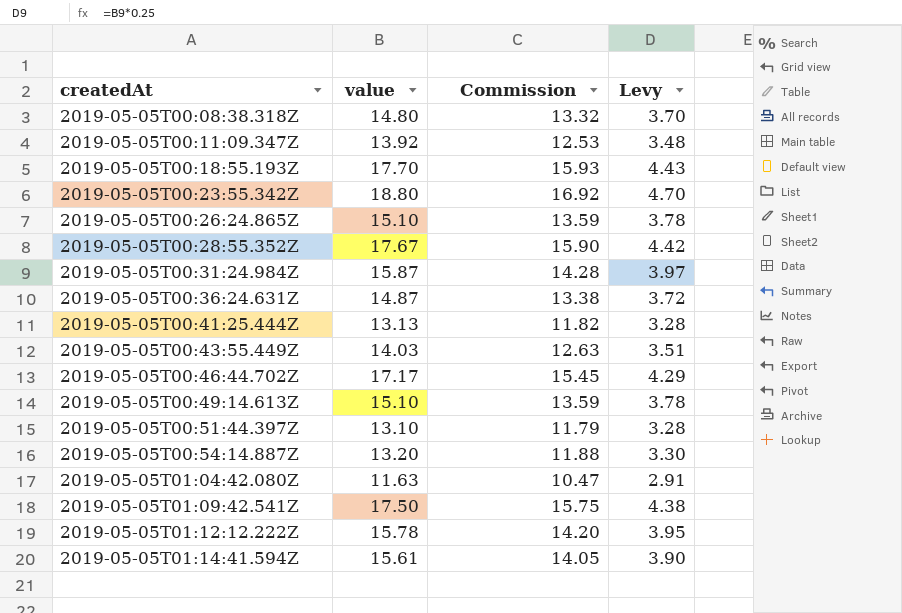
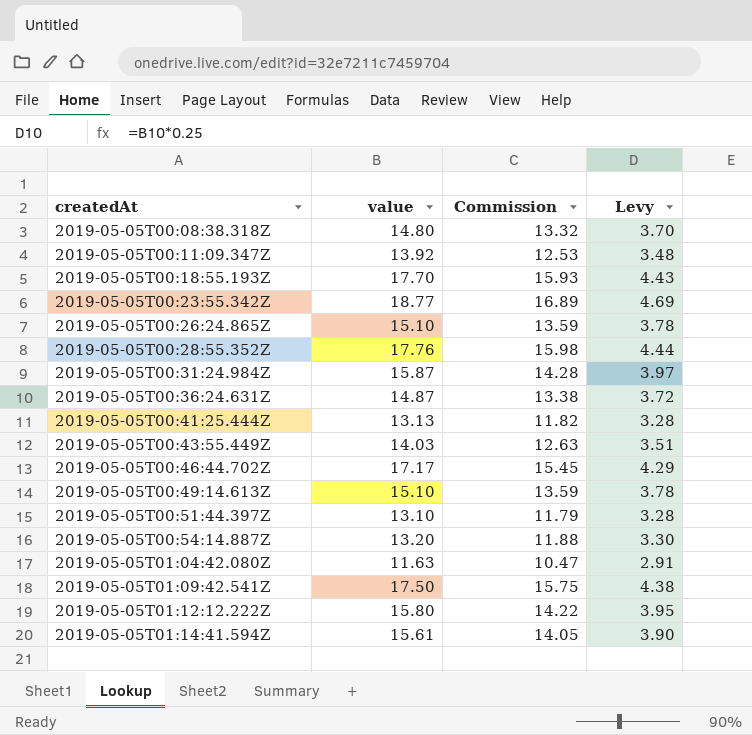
2019-05-05T00:23:55.342Z | value: 18.80 -> 18.77
2019-05-05T00:23:55.342Z | Commission: 16.92 -> 16.89
2019-05-05T00:23:55.342Z | Levy: 4.70 -> 4.69
2019-05-05T00:28:55.352Z | value: 17.67 -> 17.76
2019-05-05T00:28:55.352Z | Commission: 15.90 -> 15.98
2019-05-05T00:28:55.352Z | Levy: 4.42 -> 4.44
2019-05-05T01:12:12.222Z | value: 15.78 -> 15.80
2019-05-05T01:12:12.222Z | Commission: 14.20 -> 14.22

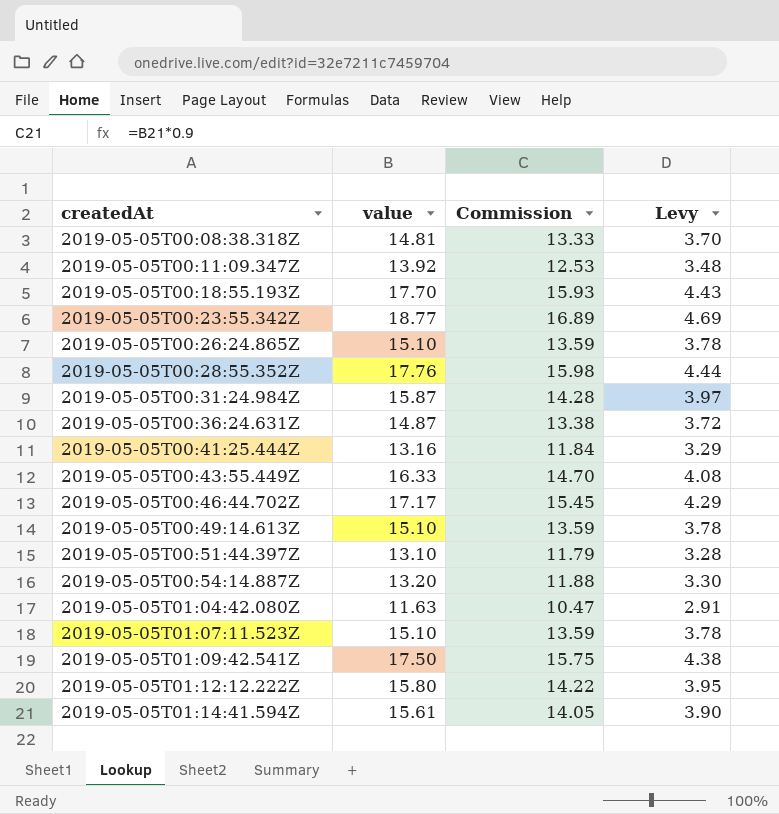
2019-05-05T00:08:38.318Z | value: 14.80 -> 14.81
2019-05-05T00:08:38.318Z | Commission: 13.32 -> 13.33
2019-05-05T00:41:25.444Z | value: 13.13 -> 13.16
2019-05-05T00:41:25.444Z | Commission: 11.82 -> 11.84
2019-05-05T00:41:25.444Z | Levy: 3.28 -> 3.29
2019-05-05T00:43:55.449Z | value: 14.03 -> 16.33
2019-05-05T00:43:55.449Z | Commission: 12.63 -> 14.70
2019-05-05T00:43:55.449Z | Levy: 3.51 -> 4.08
row 2019-05-05T01:07:11.523Z: none -> 15.10 | 13.59 | 3.78

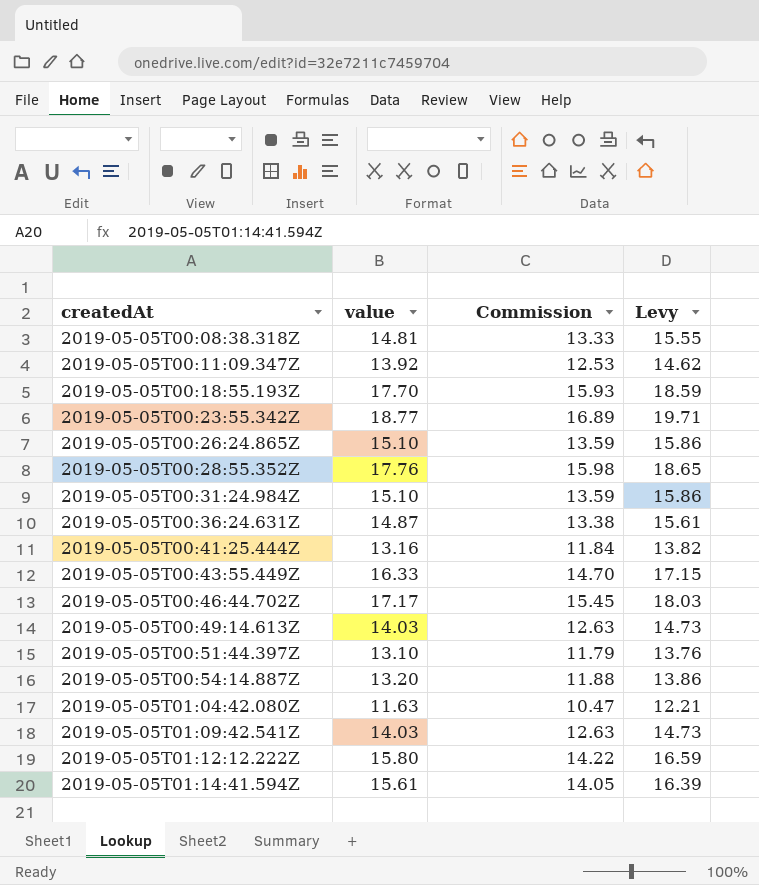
column Levy | formula: [value] * 0.25 -> [value] * 1.05
row 2019-05-05T01:07:11.523Z: 15.10 | 13.59 | 3.78 -> none
2019-05-05T00:31:24.984Z | value: 15.87 -> 15.10
2019-05-05T00:31:24.984Z | Commission: 14.28 -> 13.59
2019-05-05T00:49:14.613Z | value: 15.10 -> 14.03
2019-05-05T00:49:14.613Z | Commission: 13.59 -> 12.63
2019-05-05T01:09:42.541Z | value: 17.50 -> 14.03
2019-05-05T01:09:42.541Z | Commission: 15.75 -> 12.63

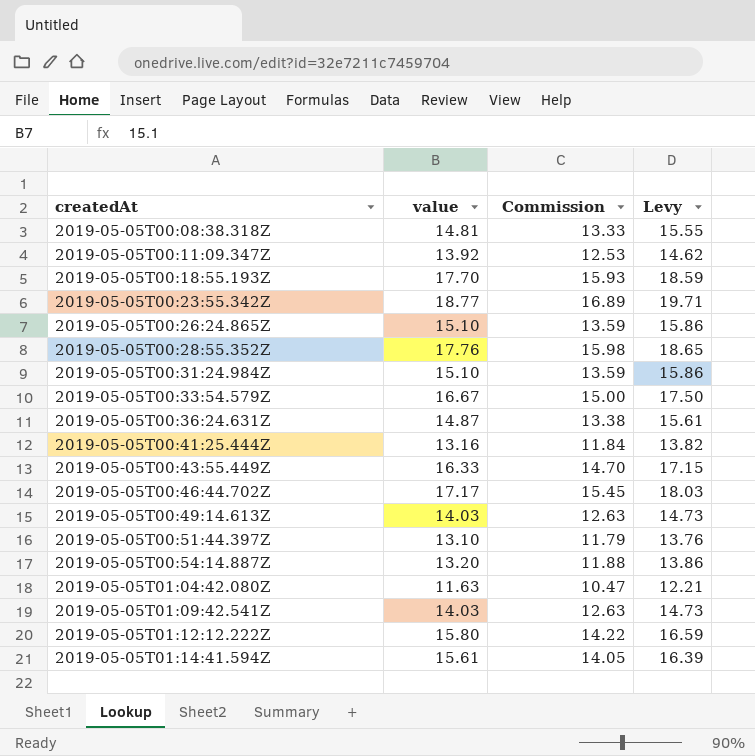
row 2019-05-05T00:33:54.579Z: none -> 16.67 | 15.00 | 17.50

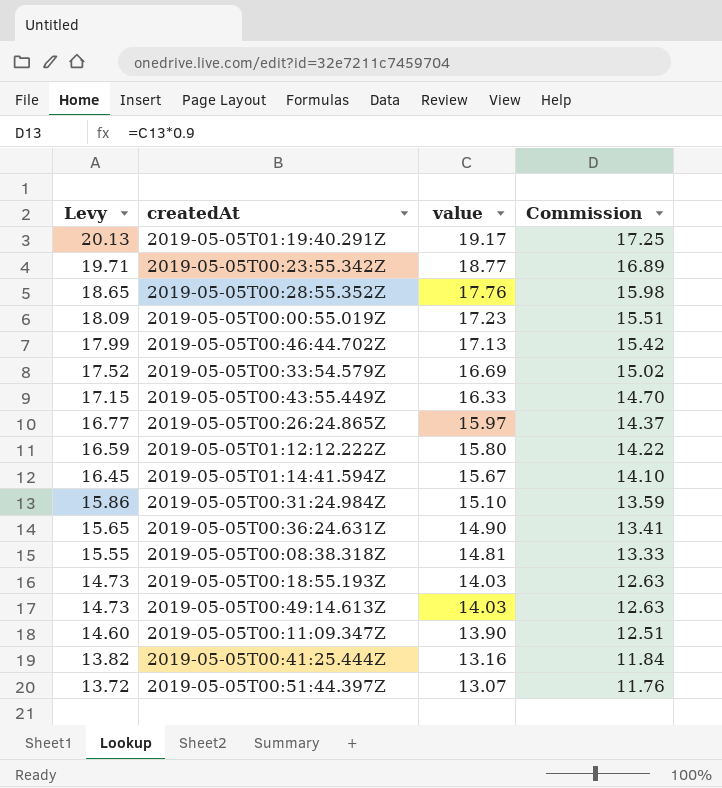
row order: createdAt ascending -> Levy descending
column Levy | position: 4 -> 1
row 2019-05-05T00:54:14.887Z: 13.20 | 11.88 | 13.86 -> none
row 2019-05-05T01:04:42.080Z: 11.63 | 10.47 | 12.21 -> none
row 2019-05-05T01:09:42.541Z: 14.03 | 12.63 | 14.73 -> none
row 2019-05-05T01:19:40.291Z: none -> 20.13 | 19.17 | 17.25
row 2019-05-05T00:00:55.019Z: none -> 18.09 | 17.23 | 15.51
2019-05-05T00:46:44.702Z | Levy: 18.03 -> 17.99
2019-05-05T00:46:44.702Z | value: 17.17 -> 17.13
2019-05-05T00:46:44.702Z | Commission: 15.45 -> 15.42
2019-05-05T00:33:54.579Z | Levy: 17.50 -> 17.52
2019-05-05T00:33:54.579Z | value: 16.67 -> 16.69
2019-05-05T00:33:54.579Z | Commission: 15.00 -> 15.02
2019-05-05T00:26:24.865Z | Levy: 15.86 -> 16.77
2019-05-05T00:26:24.865Z | value: 15.10 -> 15.97
2019-05-05T00:26:24.865Z | Commission: 13.59 -> 14.37
2019-05-05T01:14:41.594Z | Levy: 16.39 -> 16.45
2019-05-05T01:14:41.594Z | value: 15.61 -> 15.67
2019-05-05T01:14:41.594Z | Commission: 14.05 -> 14.10
2019-05-05T00:36:24.631Z | Levy: 15.61 -> 15.65
2019-05-05T00:36:24.631Z | value: 14.87 -> 14.90
2019-05-05T00:36:24.631Z | Commission: 13.38 -> 13.41
2019-05-05T00:18:55.193Z | Levy: 18.59 -> 14.73
2019-05-05T00:18:55.193Z | value: 17.70 -> 14.03
2019-05-05T00:18:55.193Z | Commission: 15.93 -> 12.63
2019-05-05T00:11:09.347Z | Levy: 14.62 -> 14.60
2019-05-05T00:11:09.347Z | value: 13.92 -> 13.90
2019-05-05T00:11:09.347Z | Commission: 12.53 -> 12.51
2019-05-05T00:51:44.397Z | Levy: 13.76 -> 13.72
2019-05-05T00:51:44.397Z | value: 13.10 -> 13.07
2019-05-05T00:51:44.397Z | Commission: 11.79 -> 11.76

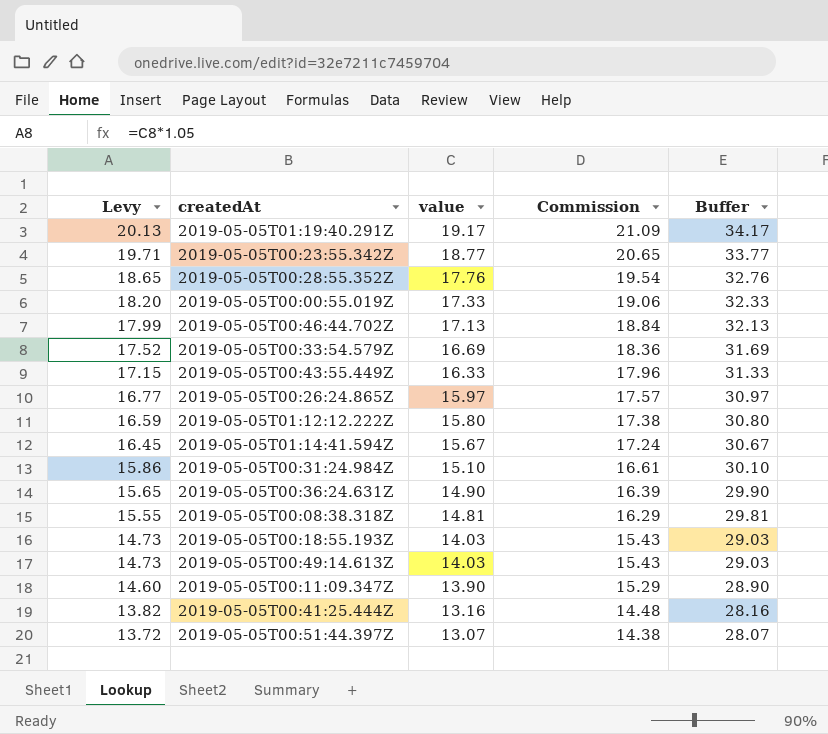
column Commission | formula: [value] * 0.9 -> [value] * 1.1
column Buffer | formula: none -> [value] + 15
2019-05-05T00:00:55.019Z | Levy: 18.09 -> 18.20
2019-05-05T00:00:55.019Z | value: 17.23 -> 17.33

